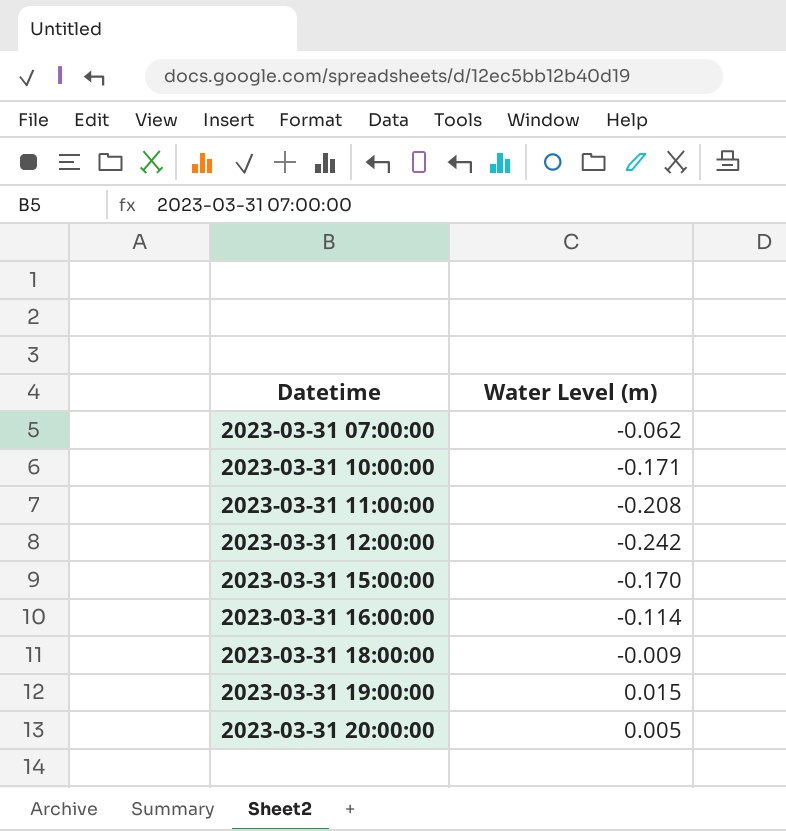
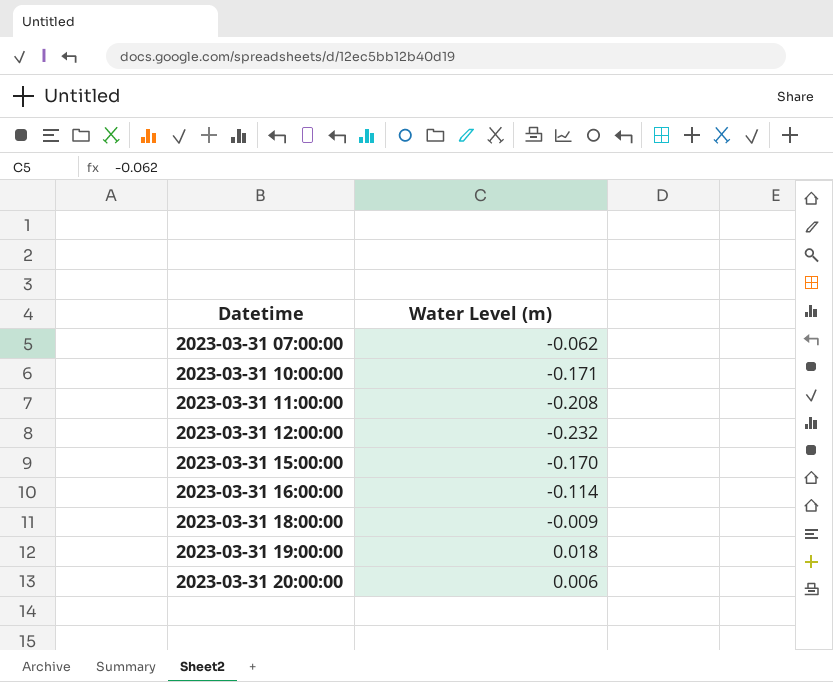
2023-03-31 12:00:00 | Water Level (m): -0.242 -> -0.232
2023-03-31 19:00:00 | Water Level (m): 0.015 -> 0.018
2023-03-31 20:00:00 | Water Level (m): 0.005 -> 0.006

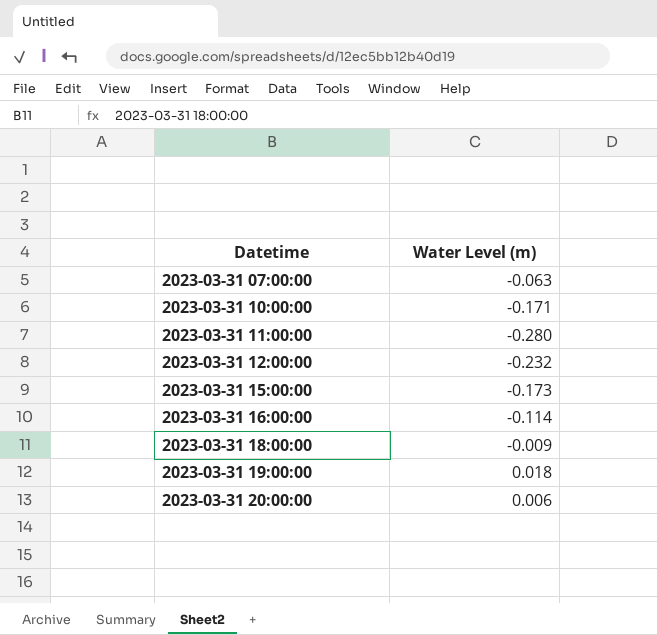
2023-03-31 07:00:00 | Water Level (m): -0.062 -> -0.063
2023-03-31 11:00:00 | Water Level (m): -0.208 -> -0.280
2023-03-31 15:00:00 | Water Level (m): -0.170 -> -0.173

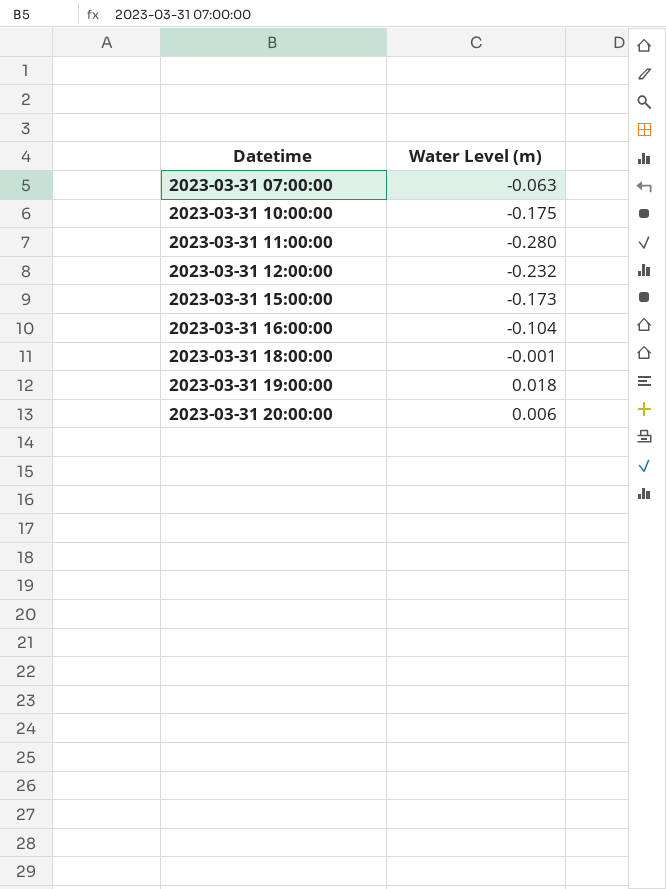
2023-03-31 10:00:00 | Water Level (m): -0.171 -> -0.175
2023-03-31 16:00:00 | Water Level (m): -0.114 -> -0.104
2023-03-31 18:00:00 | Water Level (m): -0.009 -> -0.001

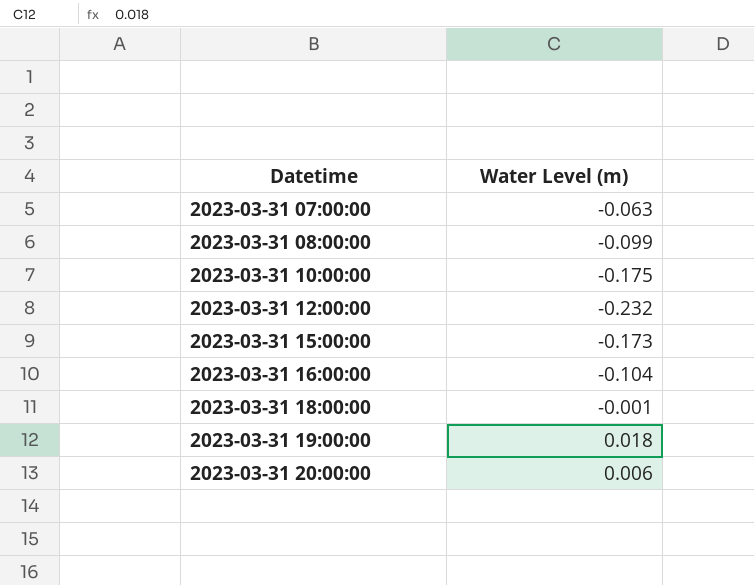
row 2023-03-31 11:00:00: -0.280 -> none
row 2023-03-31 08:00:00: none -> -0.099

